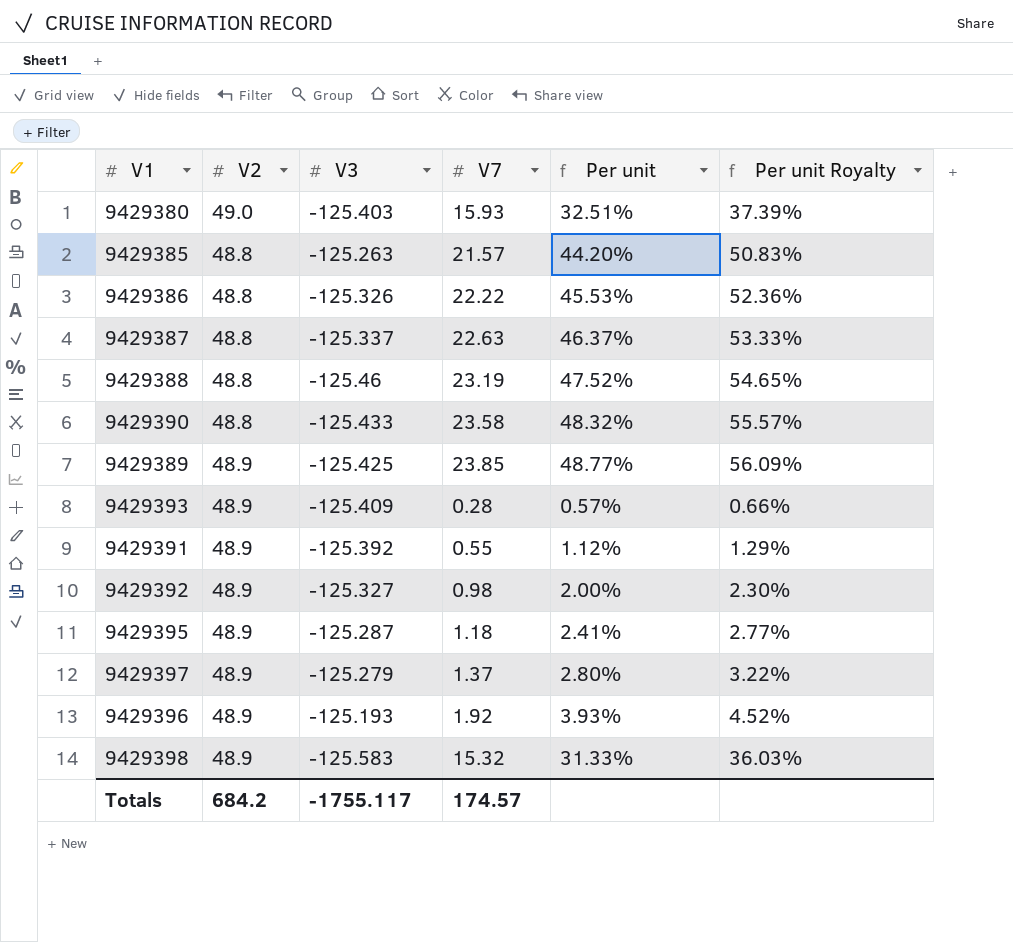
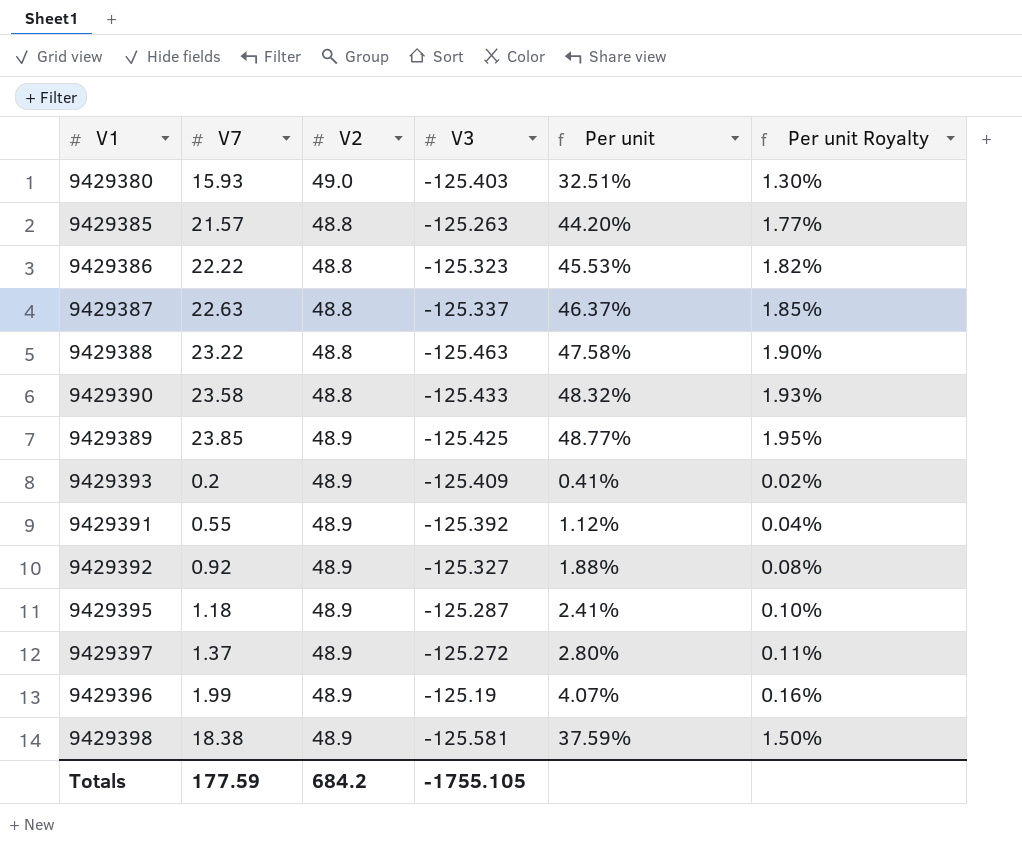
column V7 | position: 4 -> 2
column Per unit Royalty | formula: [Per unit] * 1.15 -> [Per unit] * 0.04
9429386 | V3: -125.326 -> -125.323
9429388 | V7: 23.19 -> 23.22
9429388 | V3: -125.46 -> -125.463
9429388 | Per unit: 47.52% -> 47.58%
9429393 | V7: 0.28 -> 0.2
9429393 | Per unit: 0.57% -> 0.41%
9429392 | V7: 0.98 -> 0.92
9429392 | Per unit: 2.00% -> 1.88%
9429397 | V3: -125.279 -> -125.272
9429396 | V7: 1.92 -> 1.99
9429396 | V3: -125.193 -> -125.19
9429396 | Per unit: 3.93% -> 4.07%
9429398 | V7: 15.32 -> 18.38
9429398 | V3: -125.583 -> -125.581
9429398 | Per unit: 31.33% -> 37.59%
Totals | V7: 174.57 -> 177.59
Totals | V3: -1755.117 -> -1755.105

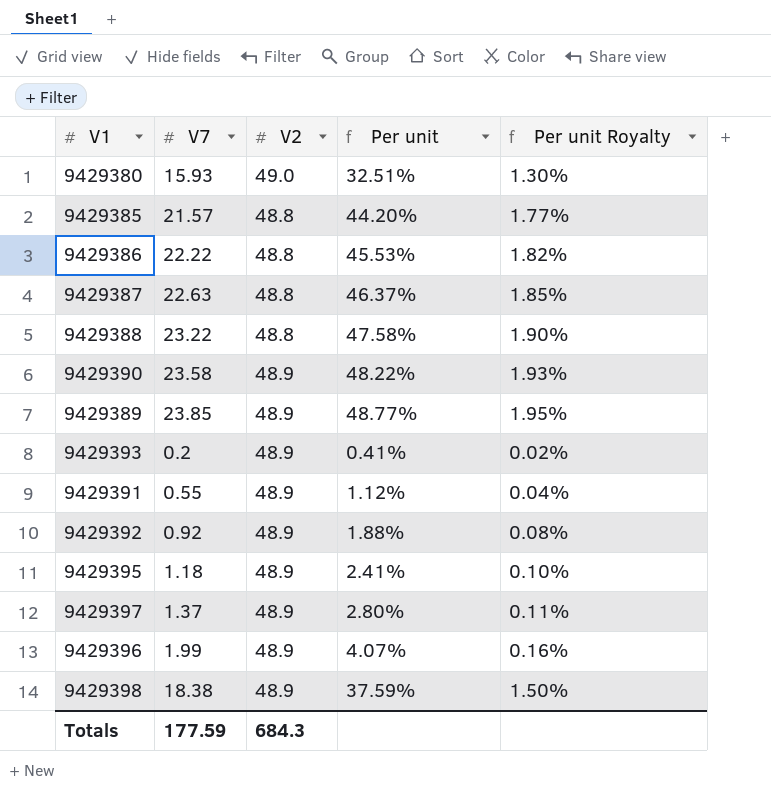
column V3 | position: 4 -> none
9429390 | V2: 48.8 -> 48.9
9429390 | Per unit: 48.32% -> 48.22%
Totals | V2: 684.2 -> 684.3

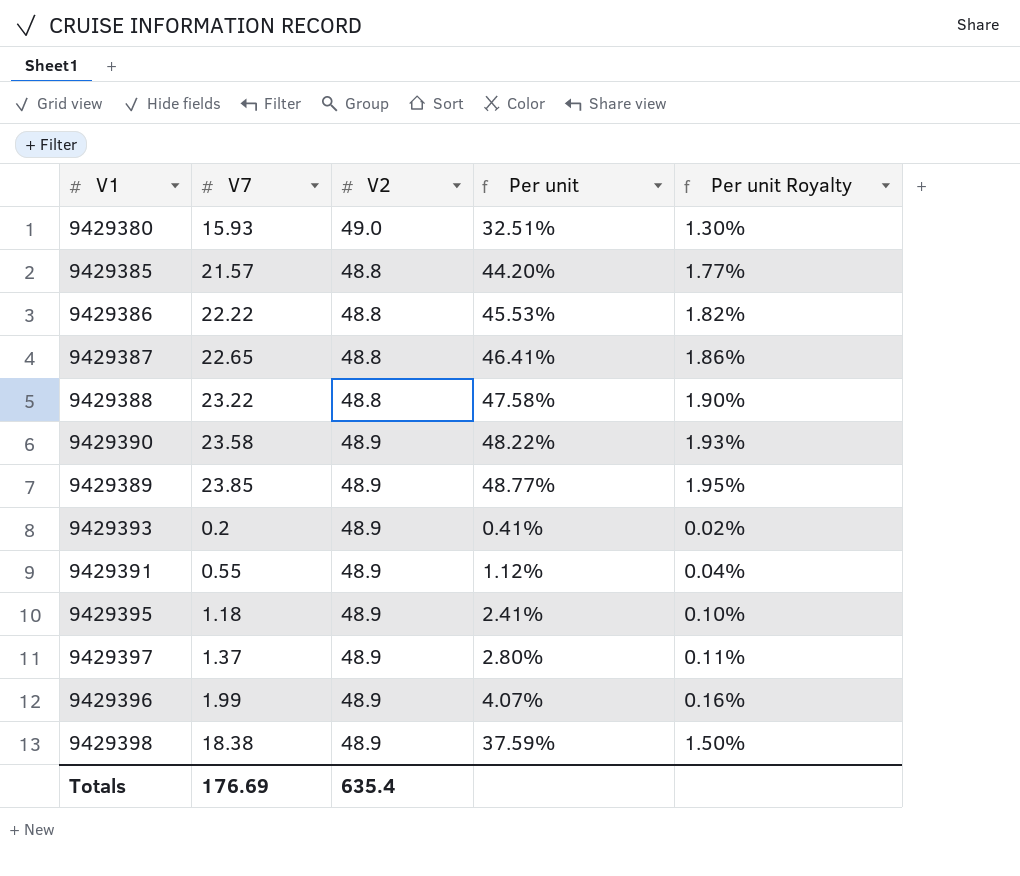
row 9429392: 0.92 | 48.9 | 1.88% | 0.08% -> none
9429387 | V7: 22.63 -> 22.65
9429387 | Per unit: 46.37% -> 46.41%
9429387 | Per unit Royalty: 1.85% -> 1.86%
Totals | V7: 177.59 -> 176.69
Totals | V2: 684.3 -> 635.4

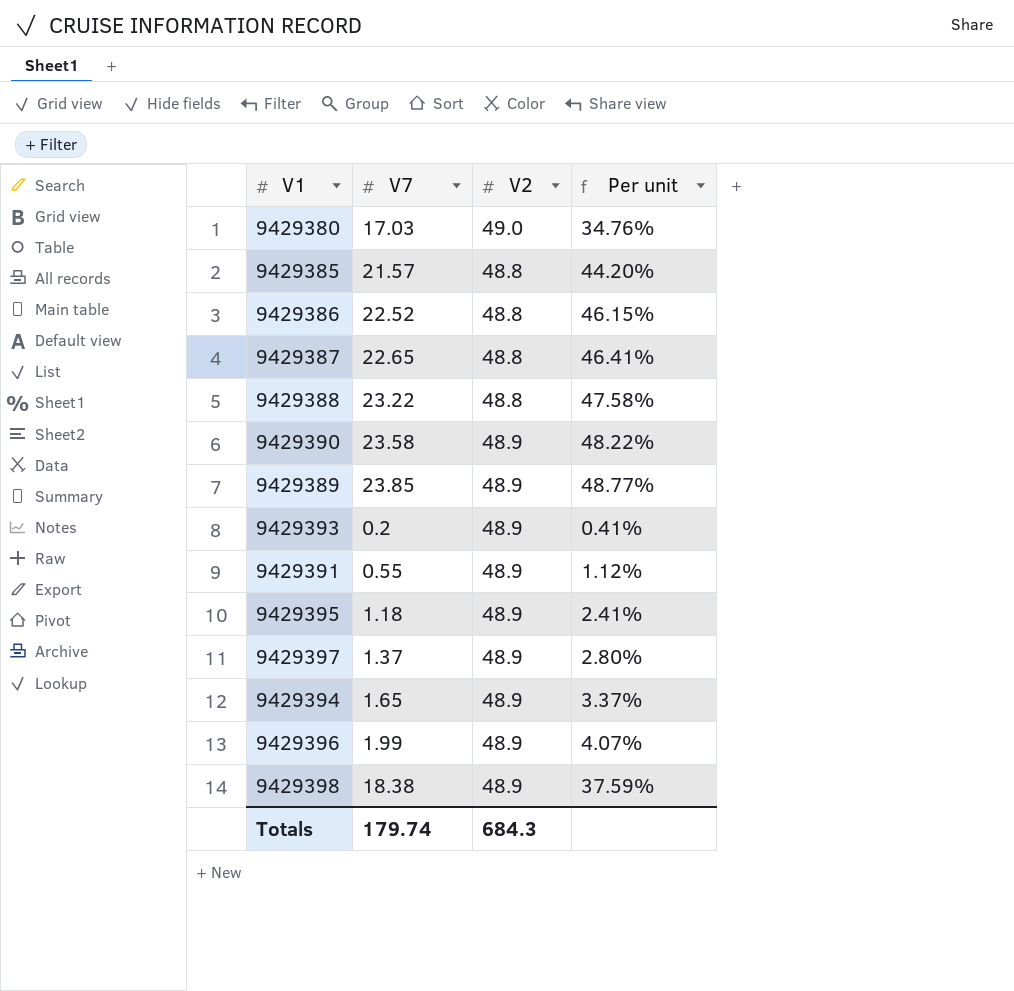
column Per unit Royalty | formula: [Per unit] * 0.04 -> none
9429380 | V7: 15.93 -> 17.03
9429380 | Per unit: 32.51% -> 34.76%
9429386 | V7: 22.22 -> 22.52
9429386 | Per unit: 45.53% -> 46.15%
row 9429394: none -> 1.65 | 48.9 | 3.37%
Totals | V7: 176.69 -> 179.74
Totals | V2: 635.4 -> 684.3

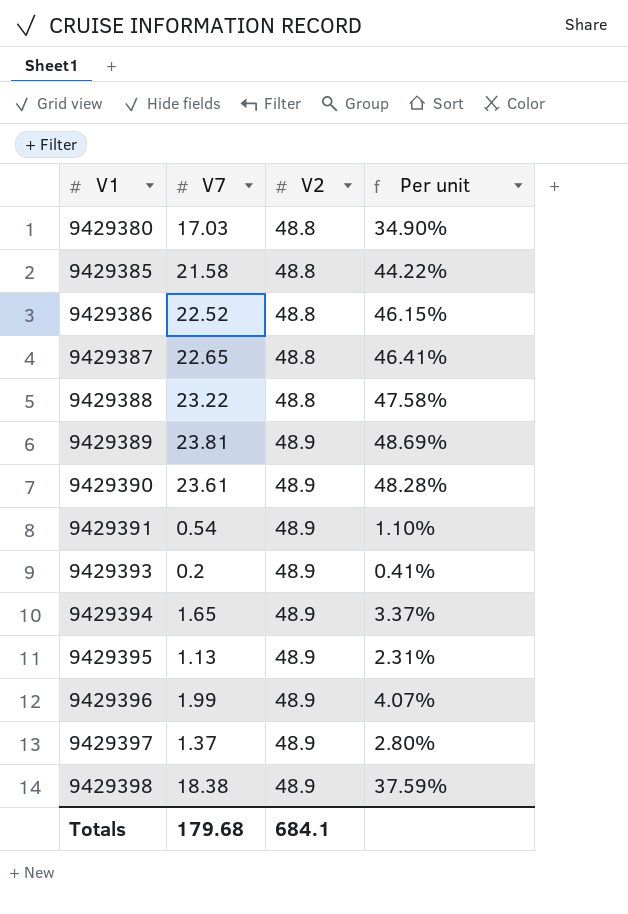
row order: none -> V1 ascending
9429380 | V2: 49.0 -> 48.8
9429380 | Per unit: 34.76% -> 34.90%
9429385 | V7: 21.57 -> 21.58
9429385 | Per unit: 44.20% -> 44.22%
9429389 | V7: 23.85 -> 23.81
9429389 | Per unit: 48.77% -> 48.69%
9429390 | V7: 23.58 -> 23.61
9429390 | Per unit: 48.22% -> 48.28%
9429391 | V7: 0.55 -> 0.54
9429391 | Per unit: 1.12% -> 1.10%
9429395 | V7: 1.18 -> 1.13
9429395 | Per unit: 2.41% -> 2.31%
Totals | V7: 179.74 -> 179.68
Totals | V2: 684.3 -> 684.1

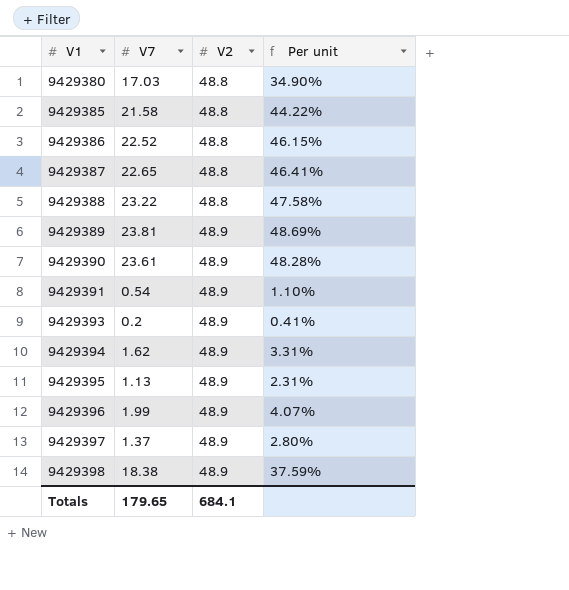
9429394 | V7: 1.65 -> 1.62
9429394 | Per unit: 3.37% -> 3.31%
Totals | V7: 179.68 -> 179.65

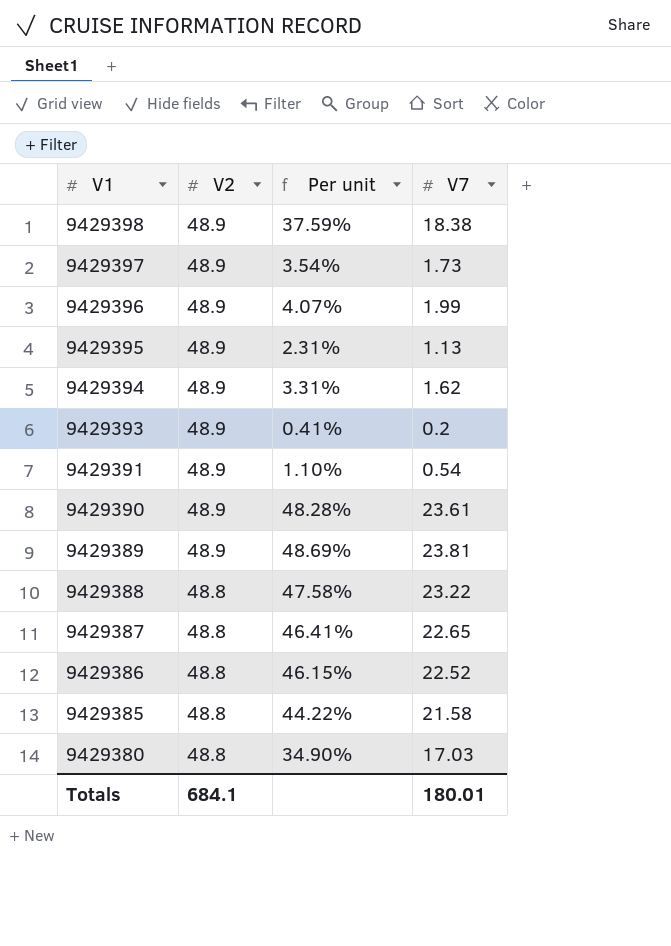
row order: V1 ascending -> V1 descending
column V7 | position: 2 -> 4
9429397 | Per unit: 2.80% -> 3.54%
9429397 | V7: 1.37 -> 1.73
Totals | V7: 179.65 -> 180.01

